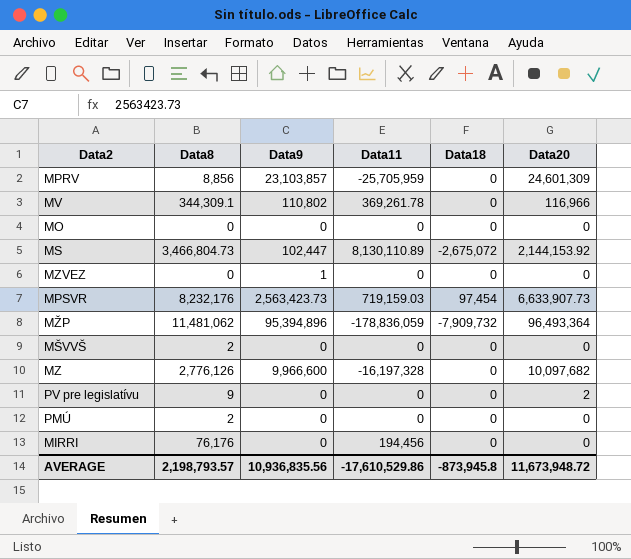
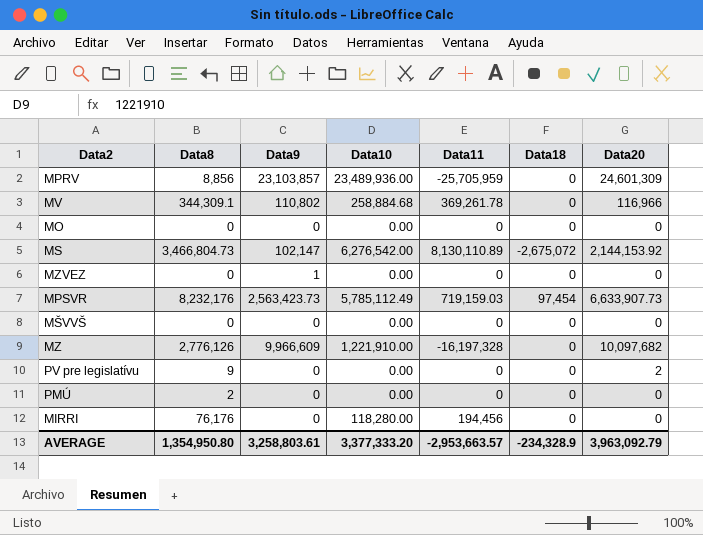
column Data10 | position: none -> 4
row MŽP: 11,481,062 | 95,394,896 | -178,836,059 | -7,909,732 | 96,493,364 -> none
MS | Data9: 102,447 -> 102,147
MŠVVŠ | Data8: 2 -> 0
MZ | Data9: 9,966,600 -> 9,966,609
AVERAGE | Data8: 2,198,793.57 -> 1,354,950.80
AVERAGE | Data9: 10,936,835.56 -> 3,258,803.61
AVERAGE | Data11: -17,610,529.86 -> -2,953,663.57
AVERAGE | Data18: -873,945.8 -> -234,328.9
AVERAGE | Data20: 11,673,948.72 -> 3,963,092.79

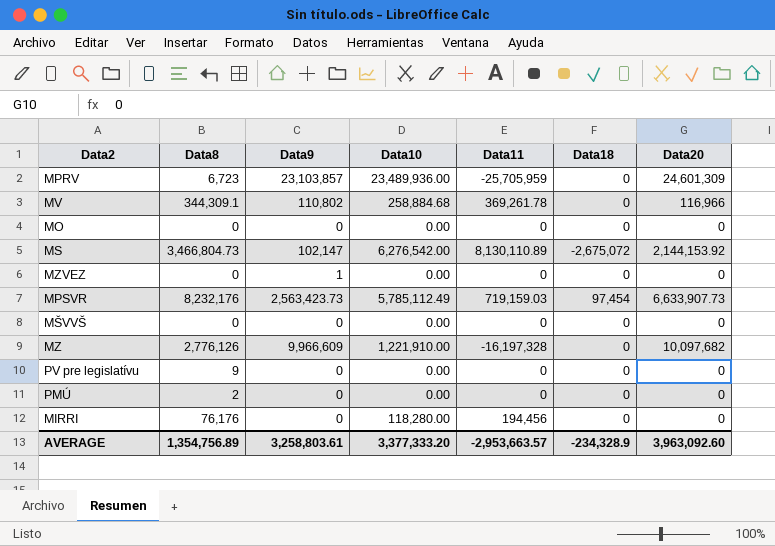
MPRV | Data8: 8,856 -> 6,723
PV pre legislatívu | Data20: 2 -> 0
AVERAGE | Data8: 1,354,950.80 -> 1,354,756.89
AVERAGE | Data20: 3,963,092.79 -> 3,963,092.60

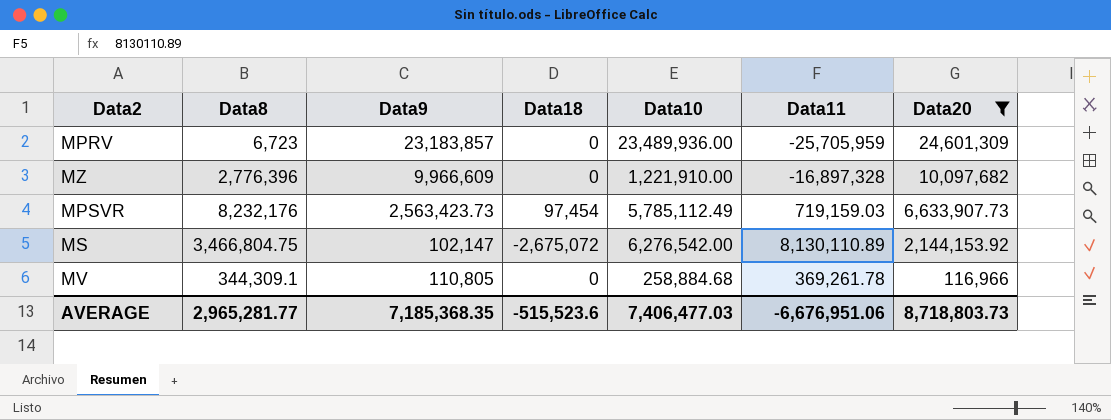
filter: none -> Data20 != 0
row order: none -> Data20 descending
column Data18 | position: 6 -> 4
MPRV | Data9: 23,103,857 -> 23,183,857
MZ | Data8: 2,776,126 -> 2,776,396
MZ | Data11: -16,197,328 -> -16,897,328
MS | Data8: 3,466,804.73 -> 3,466,804.75
MV | Data9: 110,802 -> 110,805
AVERAGE | Data8: 1,354,756.89 -> 2,965,281.77
AVERAGE | Data9: 3,258,803.61 -> 7,185,368.35
AVERAGE | Data18: -234,328.9 -> -515,523.6
AVERAGE | Data10: 3,377,333.20 -> 7,406,477.03
AVERAGE | Data11: -2,953,663.57 -> -6,676,951.06
AVERAGE | Data20: 3,963,092.60 -> 8,718,803.73

